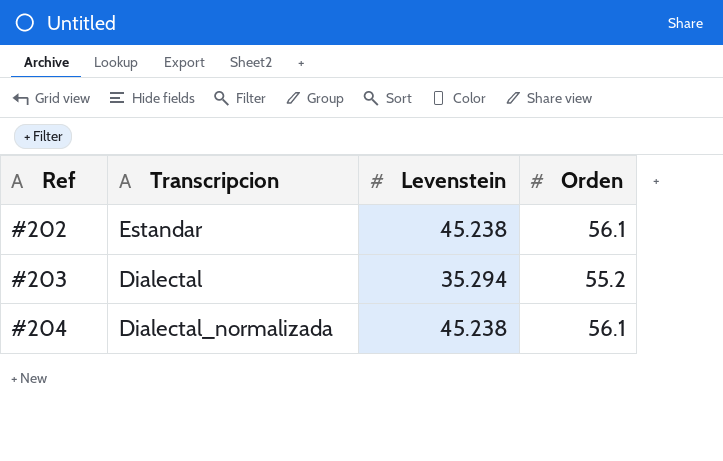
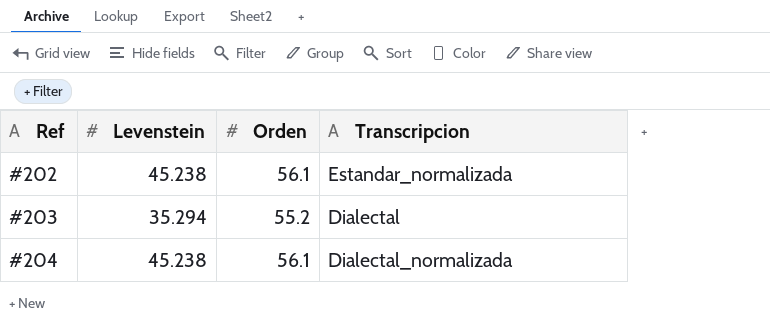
column Transcripcion | position: 2 -> 4
#202 | Transcripcion: Estandar -> Estandar_normalizada

